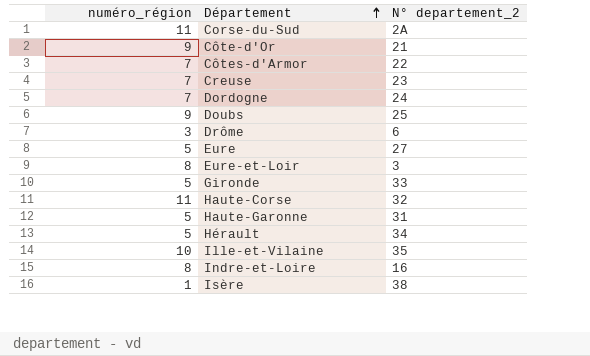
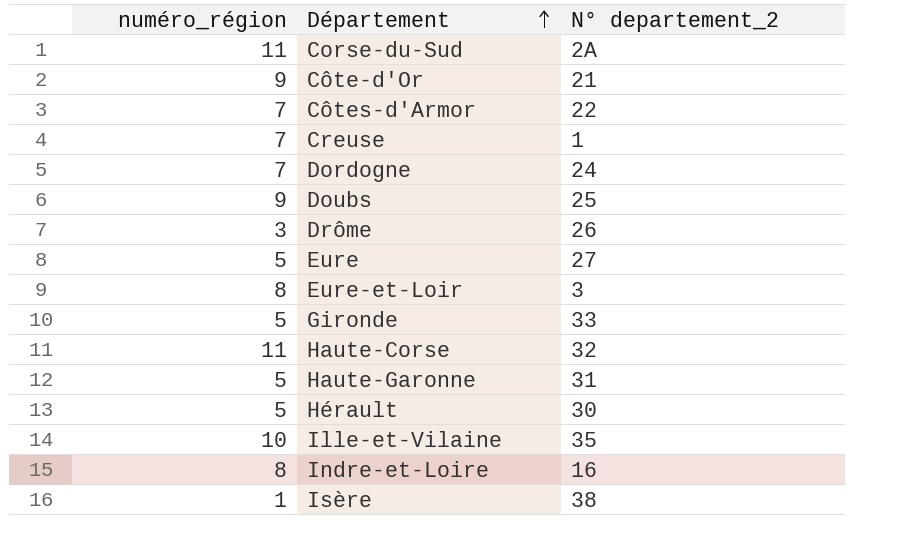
Creuse | N° departement_2: 23 -> 1
Drôme | N° departement_2: 6 -> 26
Hérault | N° departement_2: 34 -> 30

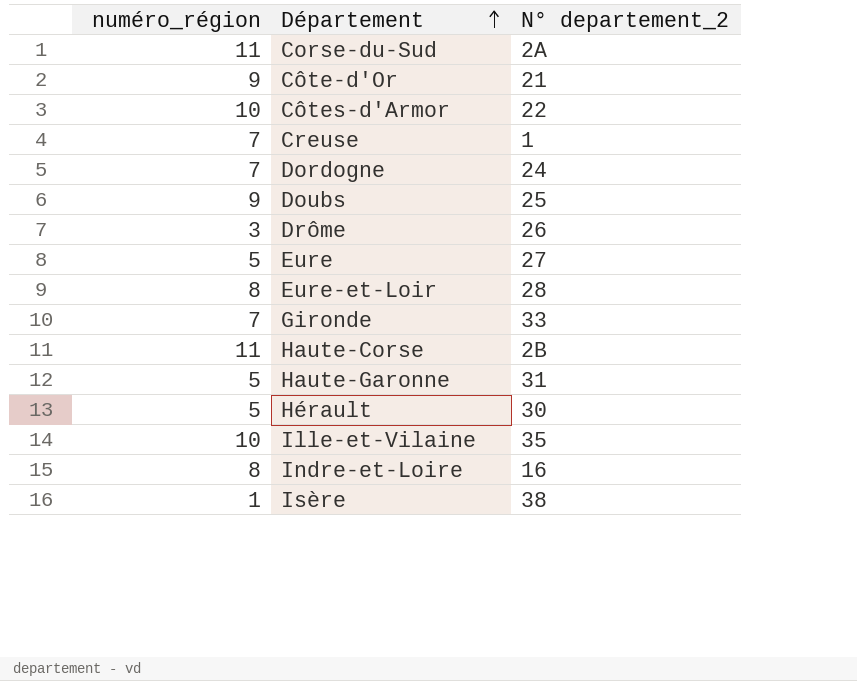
Côtes-d'Armor | numéro_région: 7 -> 10
Eure-et-Loir | N° departement_2: 3 -> 28
Gironde | numéro_région: 5 -> 7
Haute-Corse | N° departement_2: 32 -> 2B

